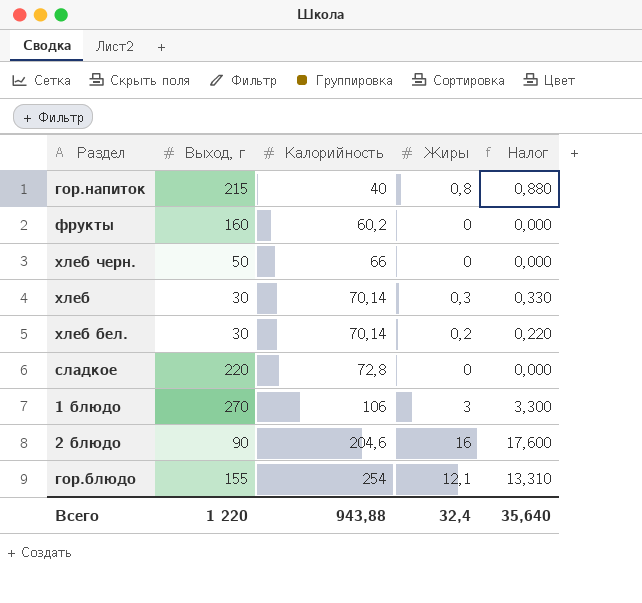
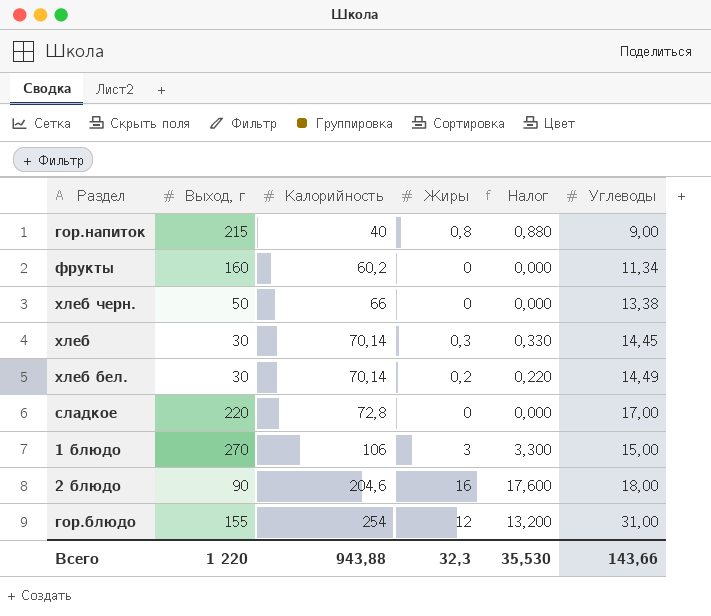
column Углеводы | position: none -> 6
гор.блюдо | Жиры: 12,1 -> 12
гор.блюдо | Налог: 13,310 -> 13,200
Всего | Жиры: 32,4 -> 32,3
Всего | Налог: 35,640 -> 35,530

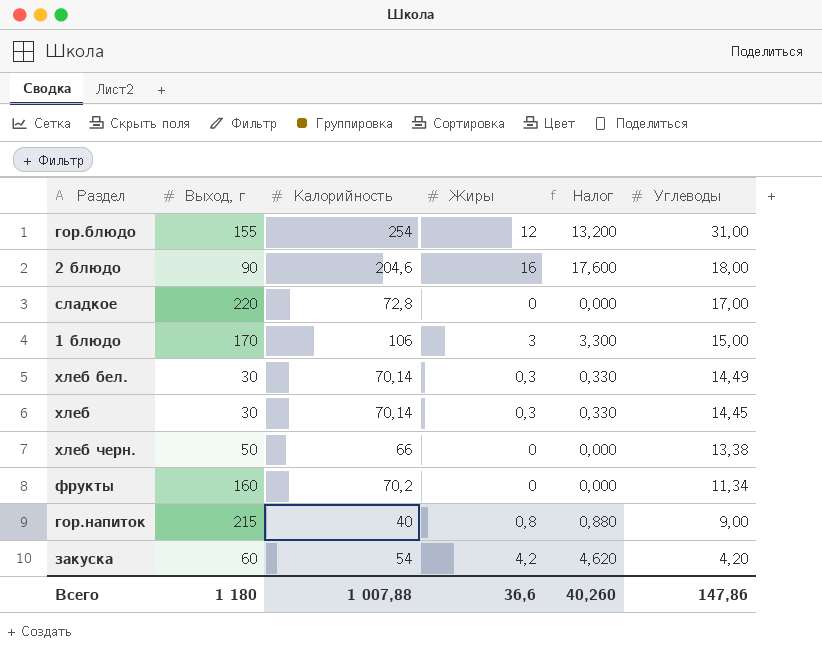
row order: Калорийность ascending -> Углеводы descending
1 блюдо | Выход, г: 270 -> 170
хлеб бел. | Жиры: 0,2 -> 0,3
хлеб бел. | Налог: 0,220 -> 0,330
фрукты | Калорийность: 60,2 -> 70,2
row закуска: none -> 60 | 54 | 4,2 | 4,620 | 4,20
Всего | Выход, г: 1 220 -> 1 180
Всего | Калорийность: 943,88 -> 1 007,88
Всего | Жиры: 32,3 -> 36,6
Всего | Налог: 35,530 -> 40,260
Всего | Углеводы: 143,66 -> 147,86

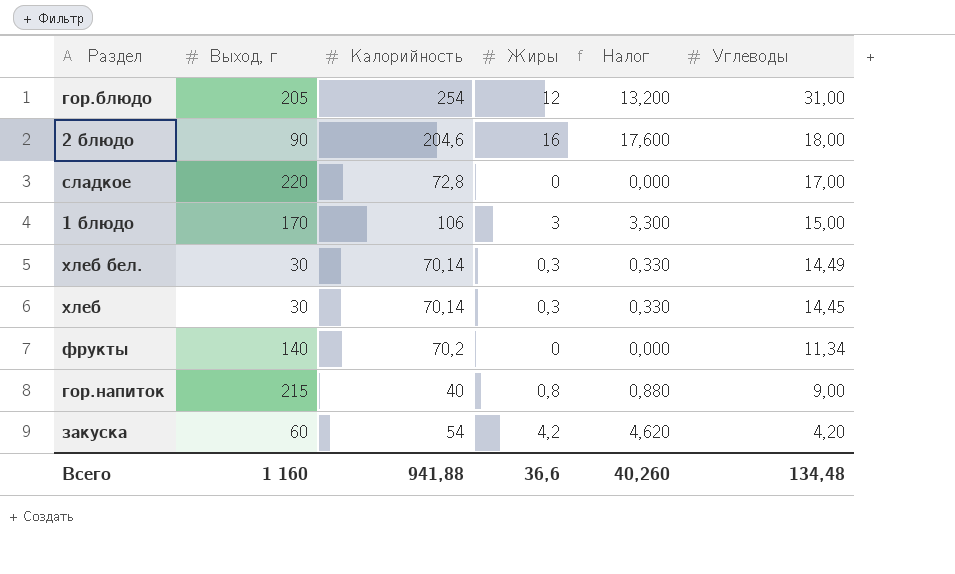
row хлеб черн.: 50 | 66 | 0 | 0,000 | 13,38 -> none
гор.блюдо | Выход, г: 155 -> 205
фрукты | Выход, г: 160 -> 140
Всего | Выход, г: 1 180 -> 1 160
Всего | Калорийность: 1 007,88 -> 941,88
Всего | Углеводы: 147,86 -> 134,48

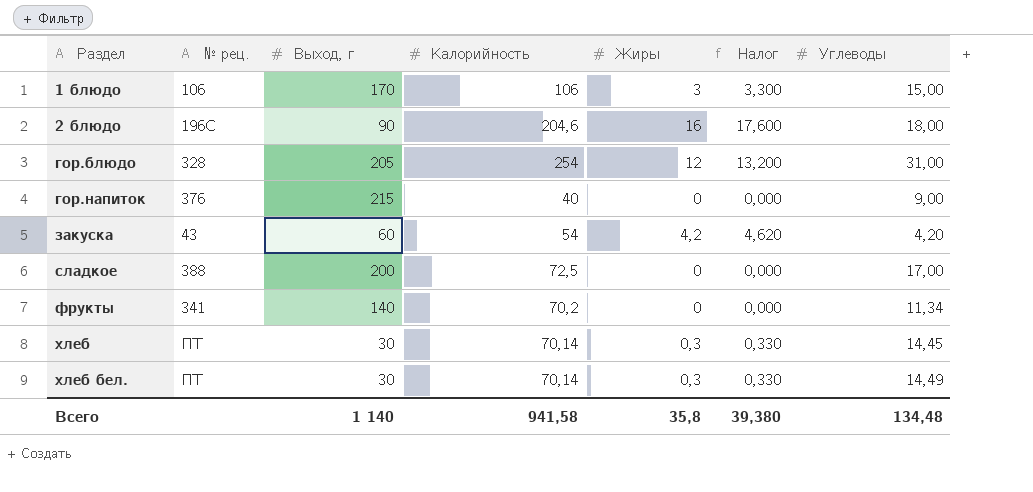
row order: Углеводы descending -> Раздел ascending
column № рец. | position: none -> 2
гор.напиток | Жиры: 0,8 -> 0
гор.напиток | Налог: 0,880 -> 0,000
сладкое | Выход, г: 220 -> 200
сладкое | Калорийность: 72,8 -> 72,5
Всего | Выход, г: 1 160 -> 1 140
Всего | Калорийность: 941,88 -> 941,58
Всего | Жиры: 36,6 -> 35,8
Всего | Налог: 40,260 -> 39,380

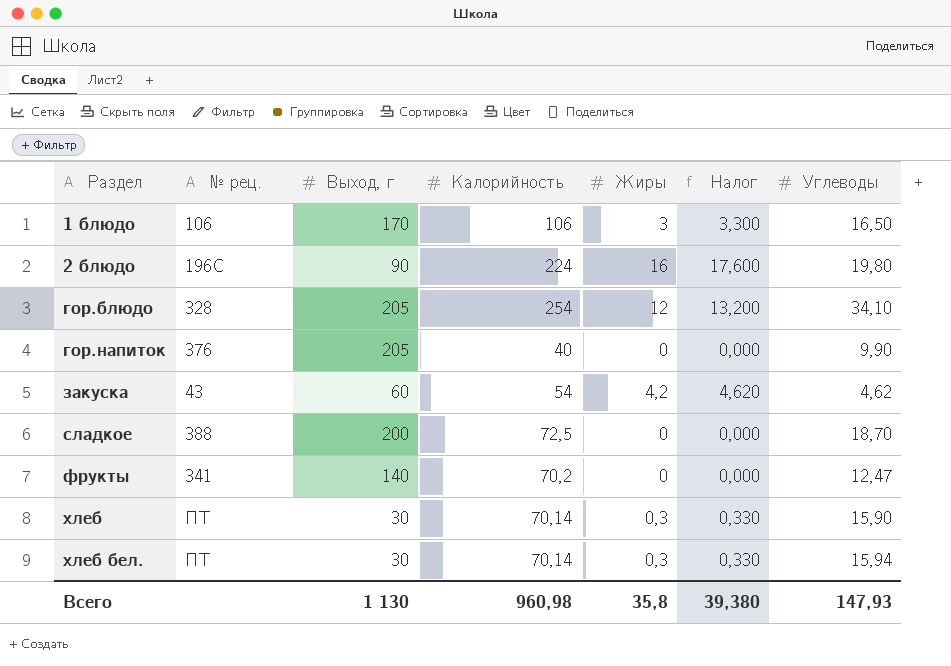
1 блюдо | Углеводы: 15,00 -> 16,50
2 блюдо | Калорийность: 204,6 -> 224
2 блюдо | Углеводы: 18,00 -> 19,80
гор.блюдо | Углеводы: 31,00 -> 34,10
гор.напиток | Выход, г: 215 -> 205
гор.напиток | Углеводы: 9,00 -> 9,90
закуска | Углеводы: 4,20 -> 4,62
сладкое | Углеводы: 17,00 -> 18,70
фрукты | Углеводы: 11,34 -> 12,47
хлеб | Углеводы: 14,45 -> 15,90
хлеб бел. | Углеводы: 14,49 -> 15,94
Всего | Выход, г: 1 140 -> 1 130
Всего | Калорийность: 941,58 -> 960,98
Всего | Углеводы: 134,48 -> 147,93

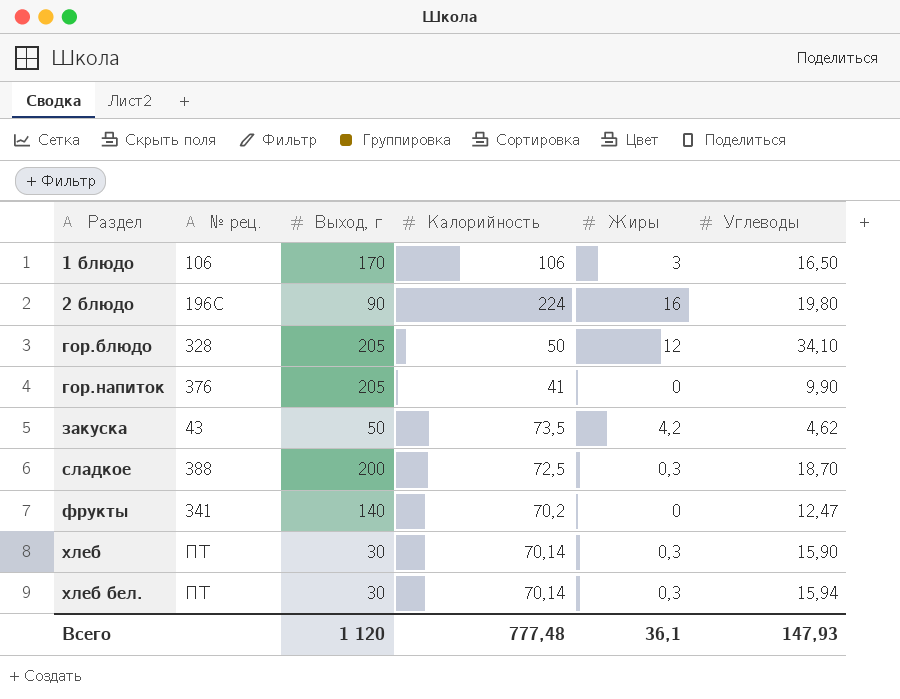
column Налог | formula: [Жиры] * 1,1 -> none
гор.блюдо | Калорийность: 254 -> 50
гор.напиток | Калорийность: 40 -> 41
закуска | Выход, г: 60 -> 50
закуска | Калорийность: 54 -> 73,5
сладкое | Жиры: 0 -> 0,3
Всего | Выход, г: 1 130 -> 1 120
Всего | Калорийность: 960,98 -> 777,48
Всего | Жиры: 35,8 -> 36,1

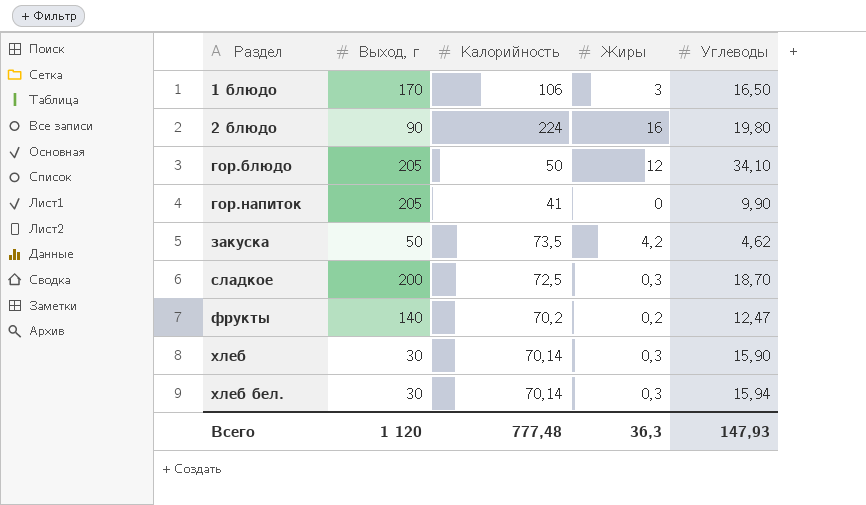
column № рец. | position: 2 -> none
фрукты | Жиры: 0 -> 0,2
Всего | Жиры: 36,1 -> 36,3

